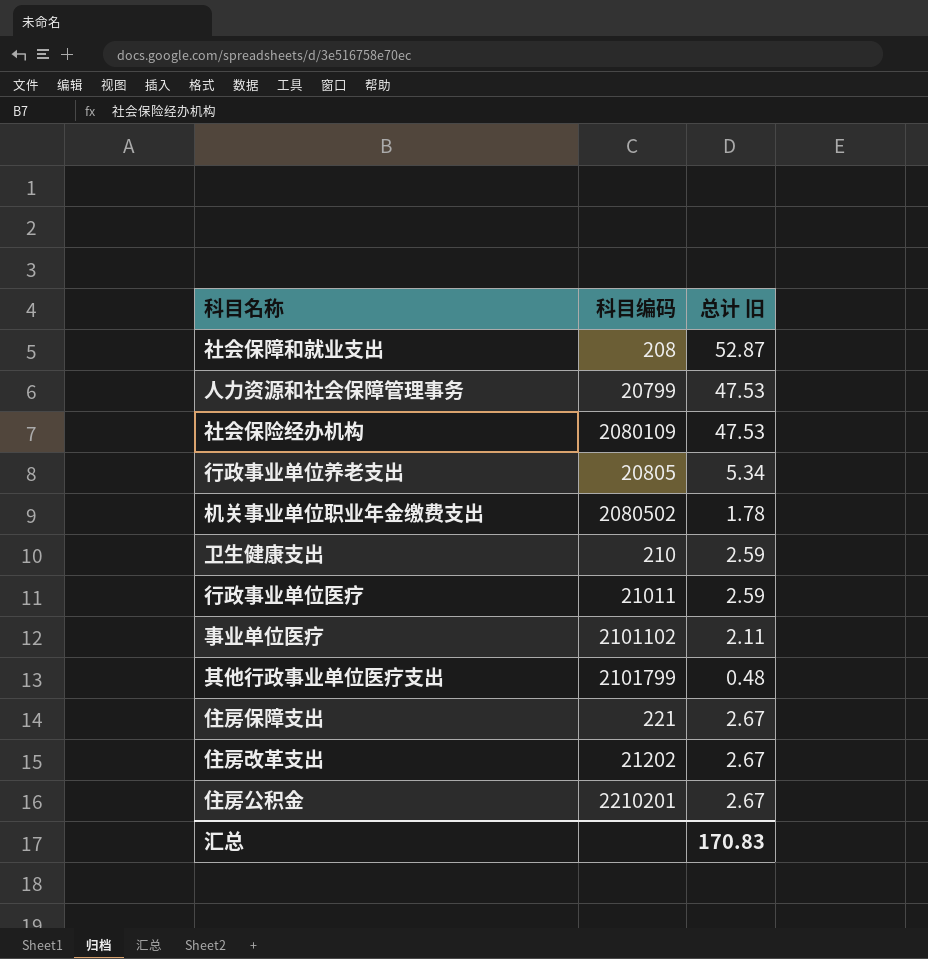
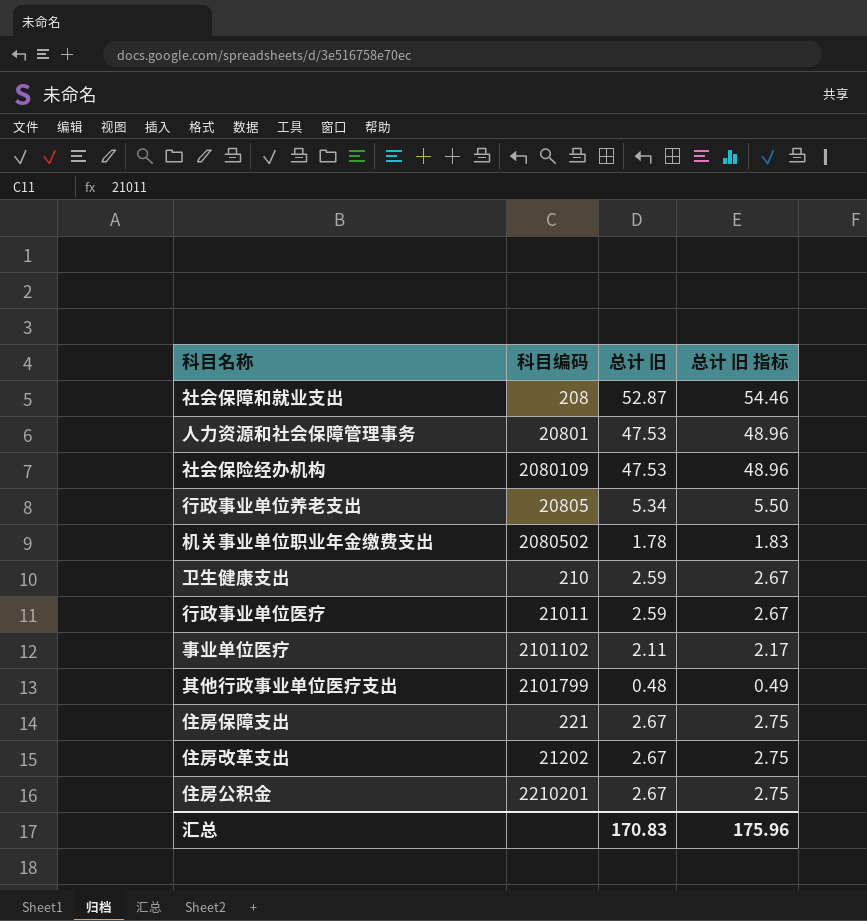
column 总计 旧 指标 | formula: none -> [总计 旧] * 1.03
人力资源和社会保障管理事务 | 科目编码: 20799 -> 20801

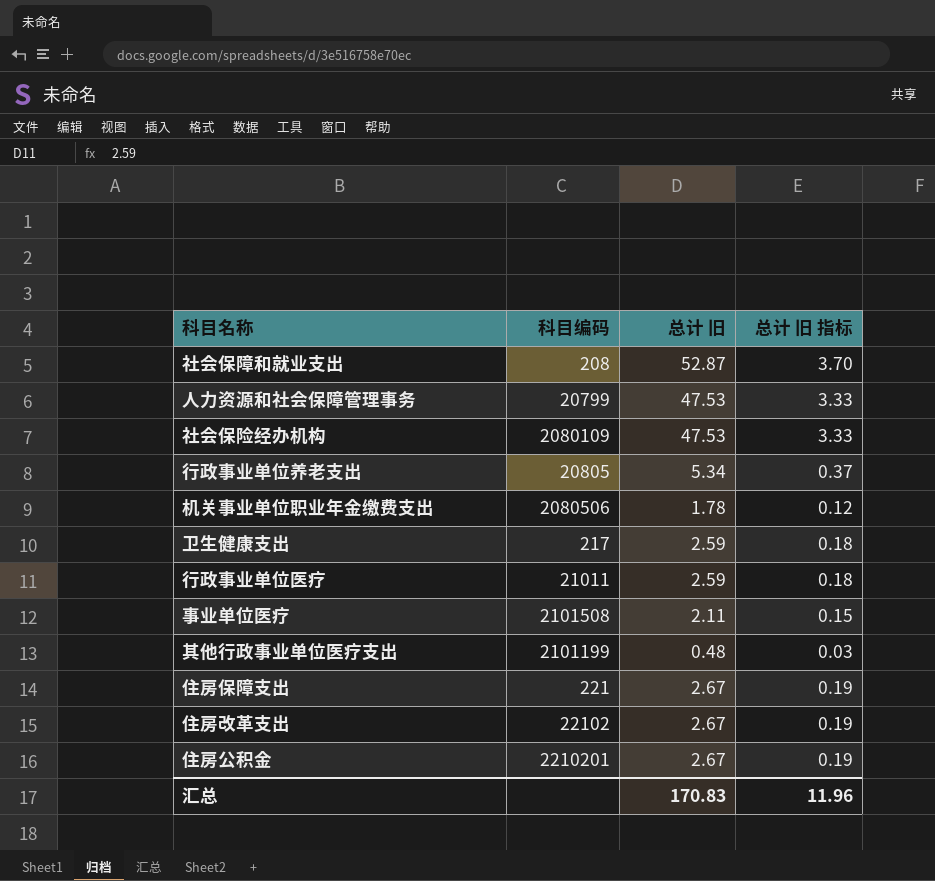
column 总计 旧 指标 | formula: [总计 旧] * 1.03 -> [总计 旧] * 0.07
人力资源和社会保障管理事务 | 科目编码: 20801 -> 20799
机关事业单位职业年金缴费支出 | 科目编码: 2080502 -> 2080506
卫生健康支出 | 科目编码: 210 -> 217
事业单位医疗 | 科目编码: 2101102 -> 2101508
其他行政事业单位医疗支出 | 科目编码: 2101799 -> 2101199
住房改革支出 | 科目编码: 21202 -> 22102
汇总 | 总计 旧 指标: 175.96 -> 11.96

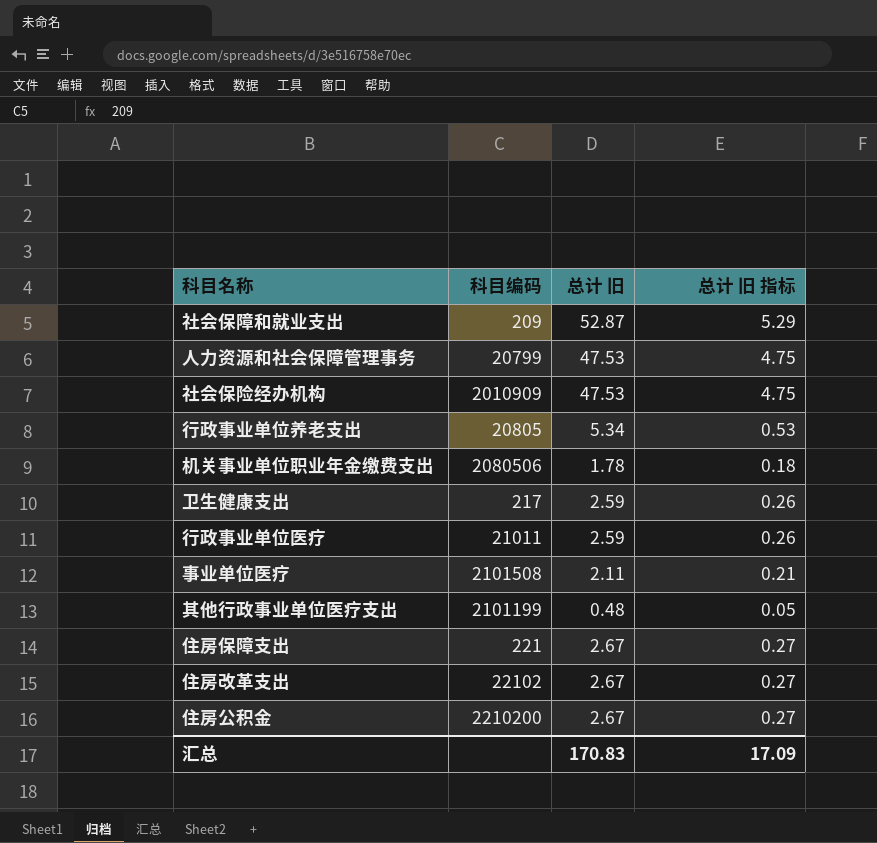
column 总计 旧 指标 | formula: [总计 旧] * 0.07 -> [总计 旧] * 0.1
社会保障和就业支出 | 科目编码: 208 -> 209
社会保险经办机构 | 科目编码: 2080109 -> 2010909
住房公积金 | 科目编码: 2210201 -> 2210200
汇总 | 总计 旧 指标: 11.96 -> 17.09

